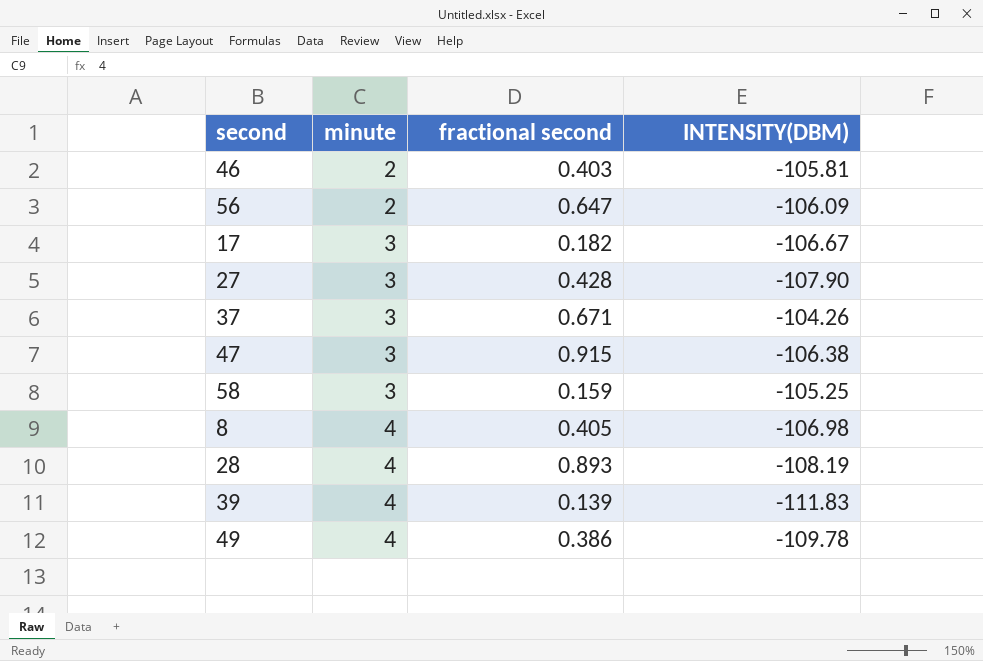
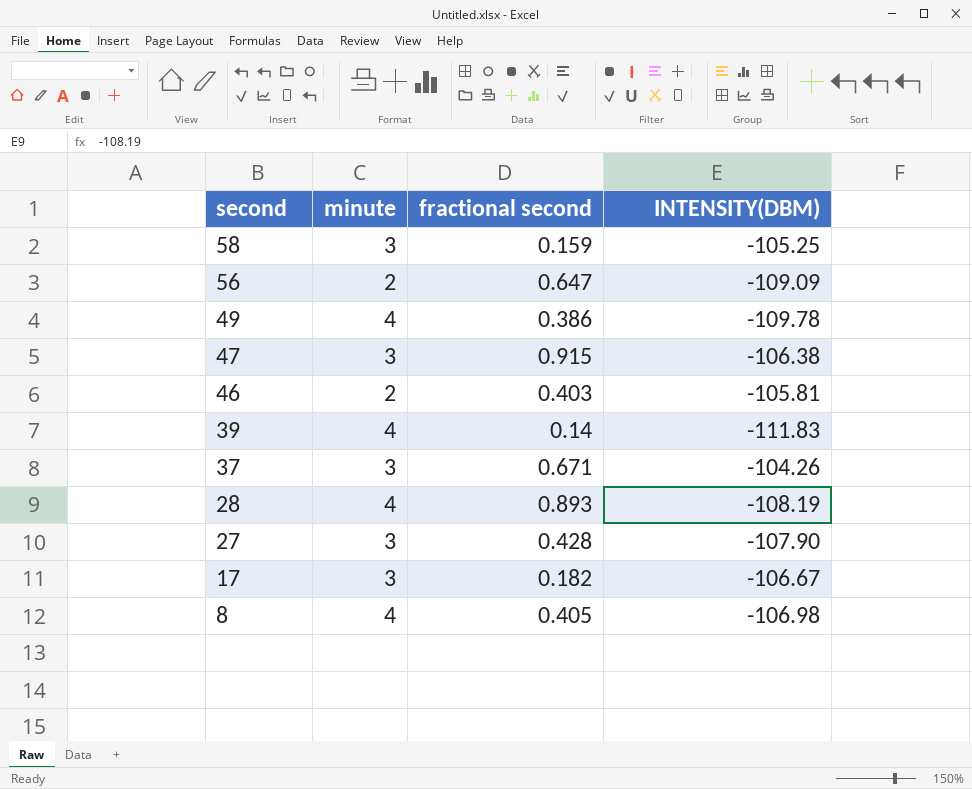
row order: minute ascending -> second descending
56 | INTENSITY(DBM): -106.09 -> -109.09
39 | fractional second: 0.139 -> 0.14

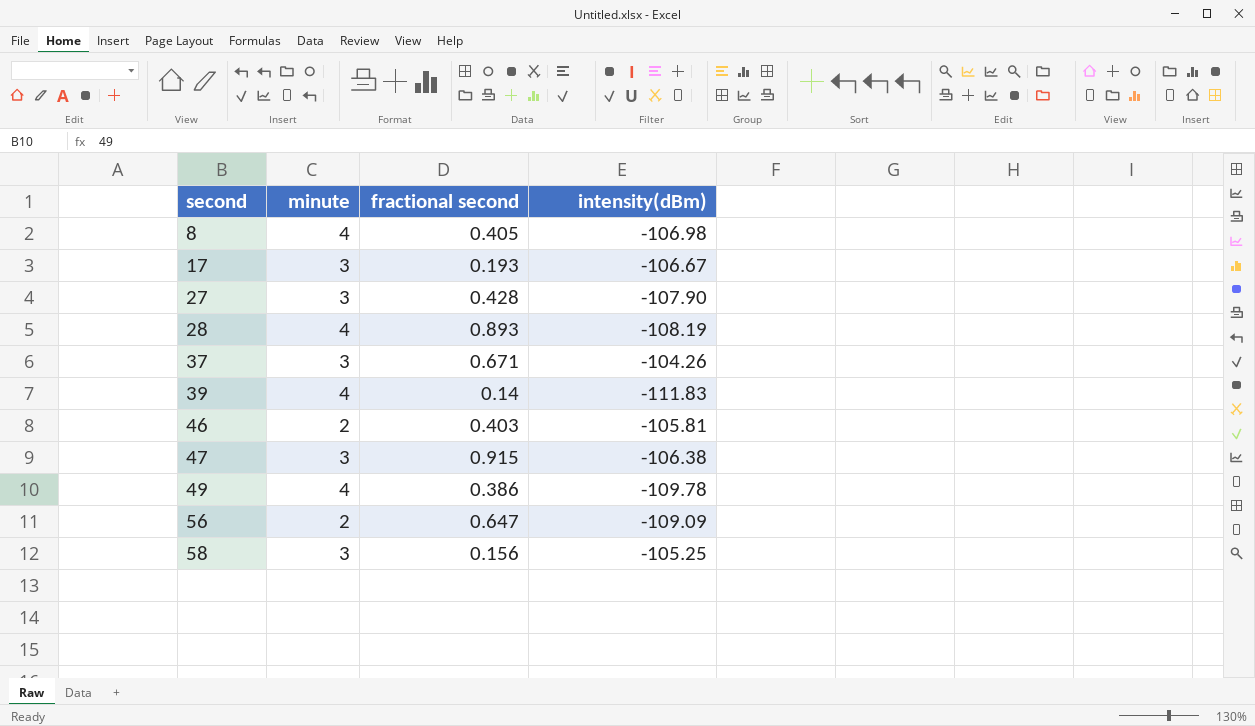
row order: second descending -> second ascending
column name: INTENSITY(DBM) -> intensity(dBm)
17 | fractional second: 0.182 -> 0.193
58 | fractional second: 0.159 -> 0.156

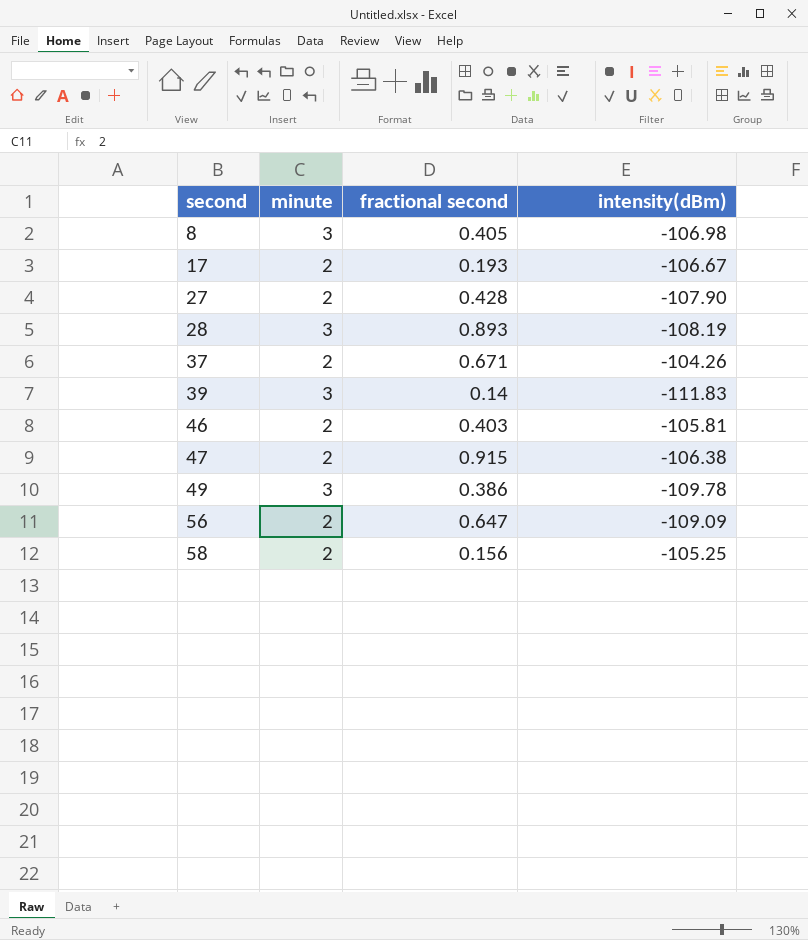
8 | minute: 4 -> 3
17 | minute: 3 -> 2
27 | minute: 3 -> 2
28 | minute: 4 -> 3
37 | minute: 3 -> 2
39 | minute: 4 -> 3
47 | minute: 3 -> 2
49 | minute: 4 -> 3
58 | minute: 3 -> 2

